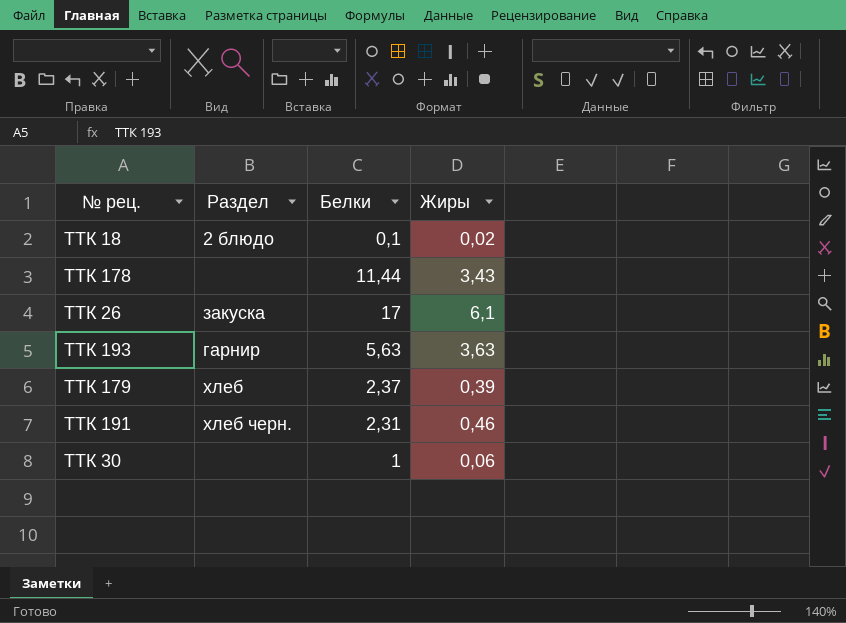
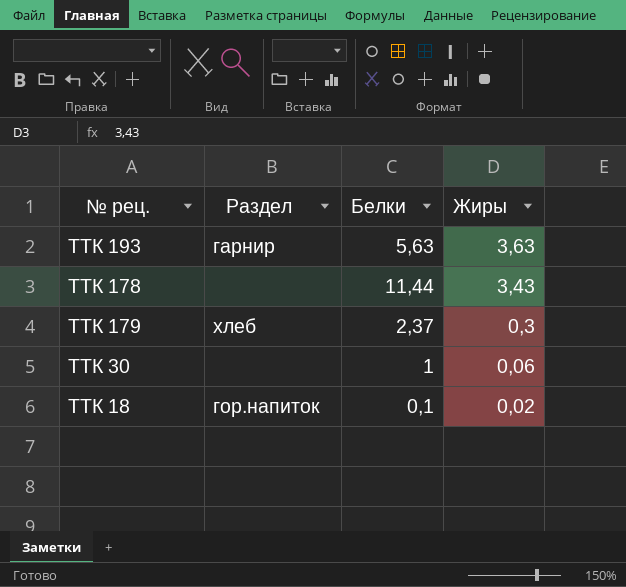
row order: none -> Жиры descending
row ТТК 26: закуска | 17 | 6,1 -> none
row ТТК 191: хлеб черн. | 2,31 | 0,46 -> none
ТТК 179 | Жиры: 0,39 -> 0,3
ТТК 18 | Раздел: 2 блюдо -> гор.напиток

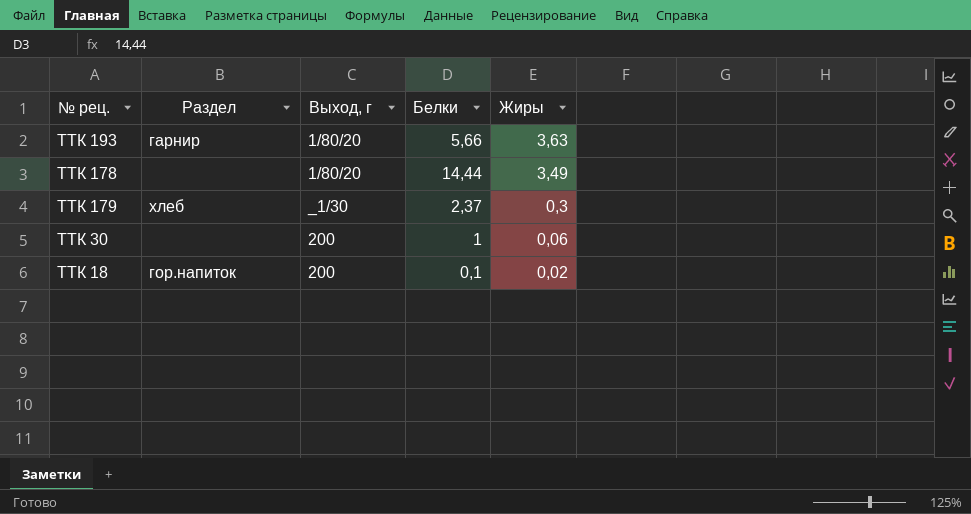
column Выход, г | position: none -> 3
ТТК 193 | Белки: 5,63 -> 5,66
ТТК 178 | Белки: 11,44 -> 14,44
ТТК 178 | Жиры: 3,43 -> 3,49

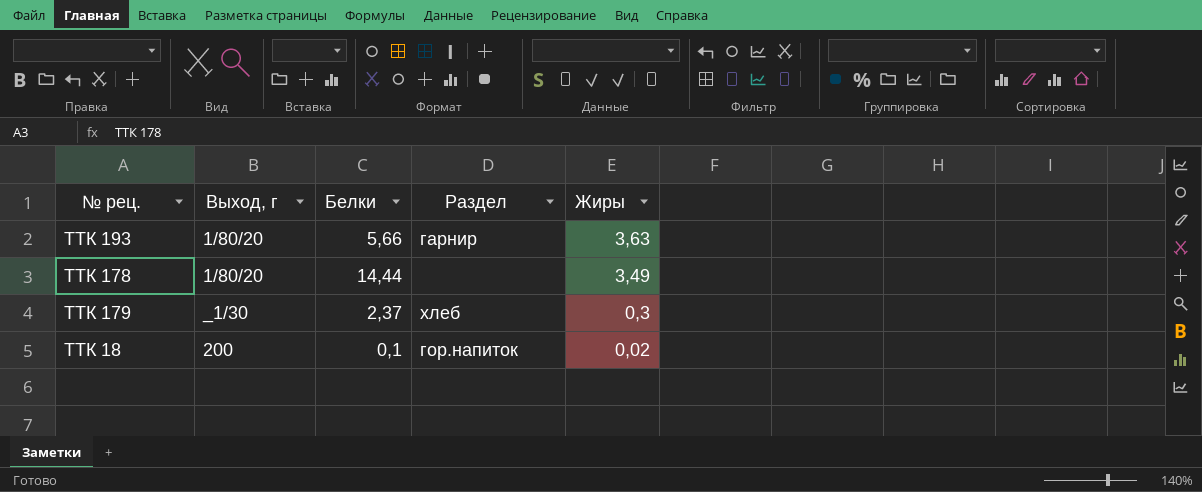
column Раздел | position: 2 -> 4
row ТТК 30: none | 200 | 1 | 0,06 -> none

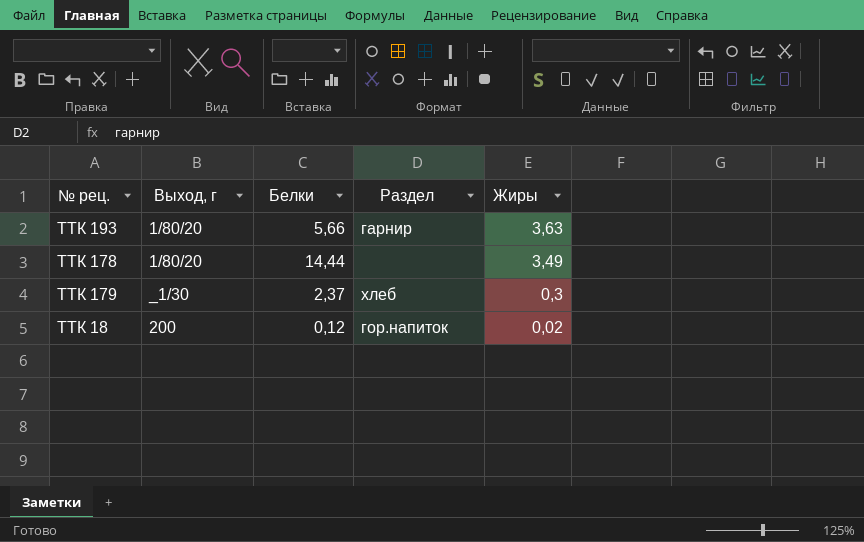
ТТК 18 | Белки: 0,1 -> 0,12

